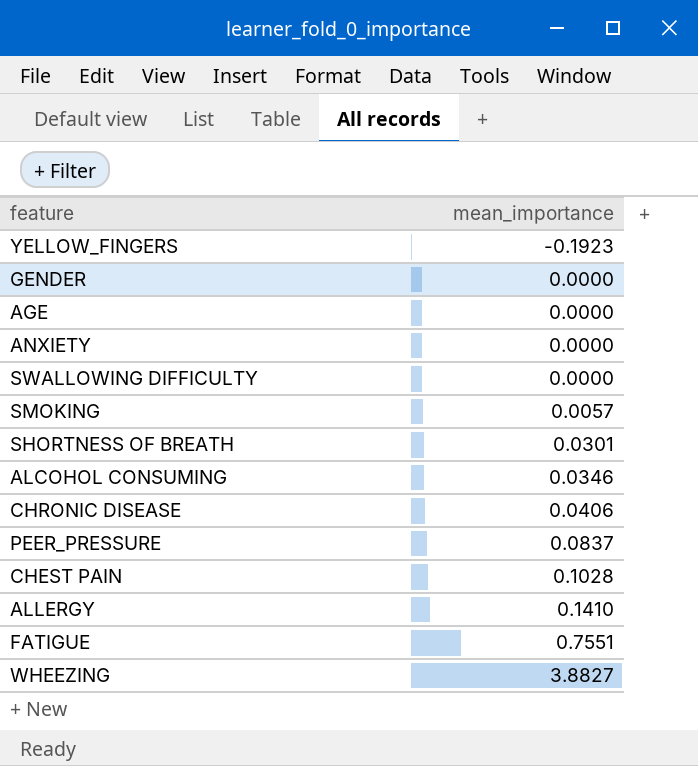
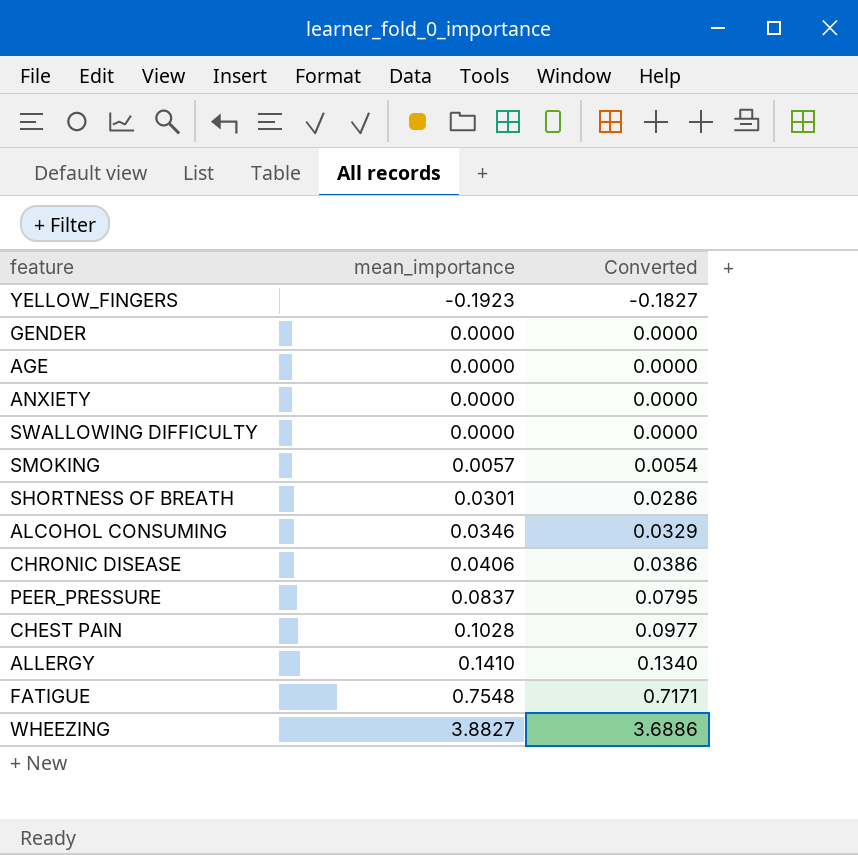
column Converted | formula: none -> [mean_importance] * 0.95
FATIGUE | mean_importance: 0.7551 -> 0.7548

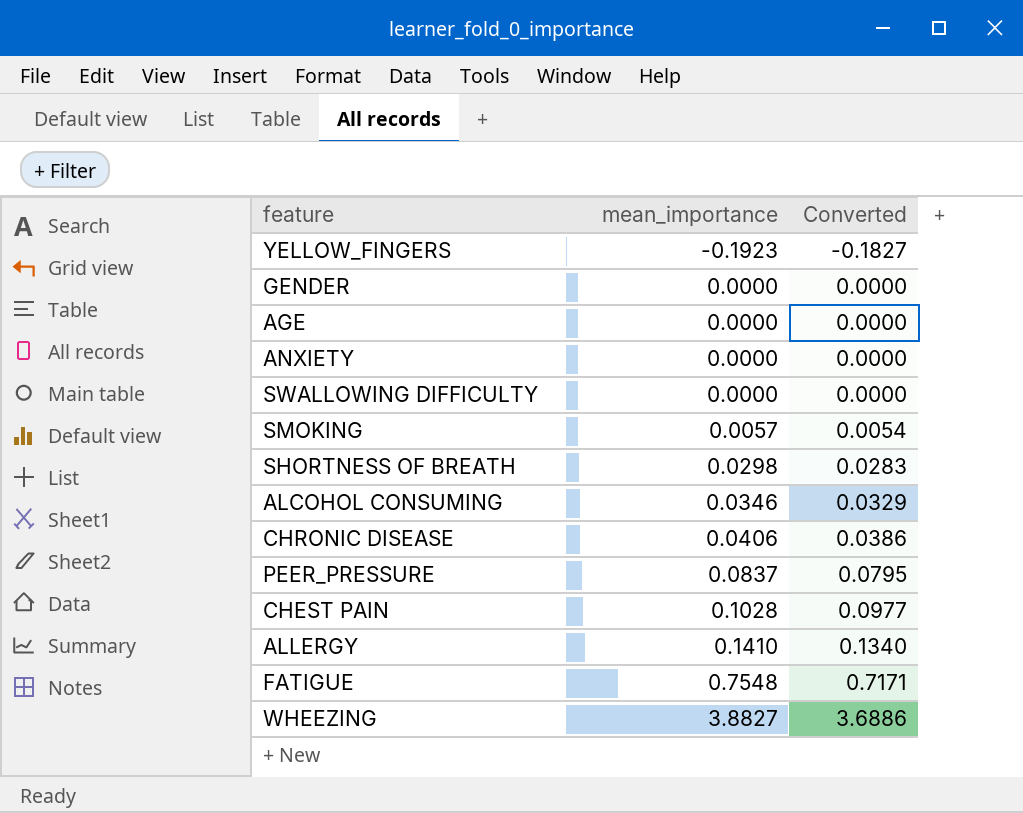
SHORTNESS OF BREATH | mean_importance: 0.0301 -> 0.0298
SHORTNESS OF BREATH | Converted: 0.0286 -> 0.0283

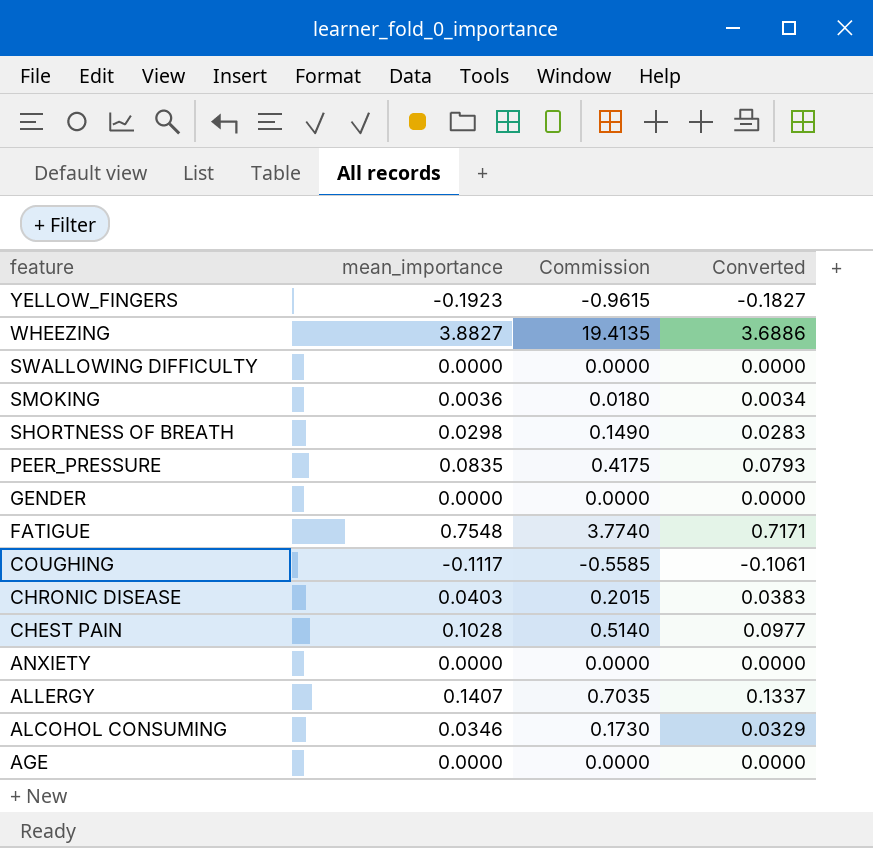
row order: mean_importance ascending -> feature descending
column Commission | formula: none -> [mean_importance] * 5
SMOKING | mean_importance: 0.0057 -> 0.0036
SMOKING | Converted: 0.0054 -> 0.0034
PEER_PRESSURE | mean_importance: 0.0837 -> 0.0835
PEER_PRESSURE | Converted: 0.0795 -> 0.0793
row COUGHING: none -> -0.1117 | -0.5585 | -0.1061
CHRONIC DISEASE | mean_importance: 0.0406 -> 0.0403
CHRONIC DISEASE | Converted: 0.0386 -> 0.0383
ALLERGY | mean_importance: 0.1410 -> 0.1407
ALLERGY | Converted: 0.1340 -> 0.1337

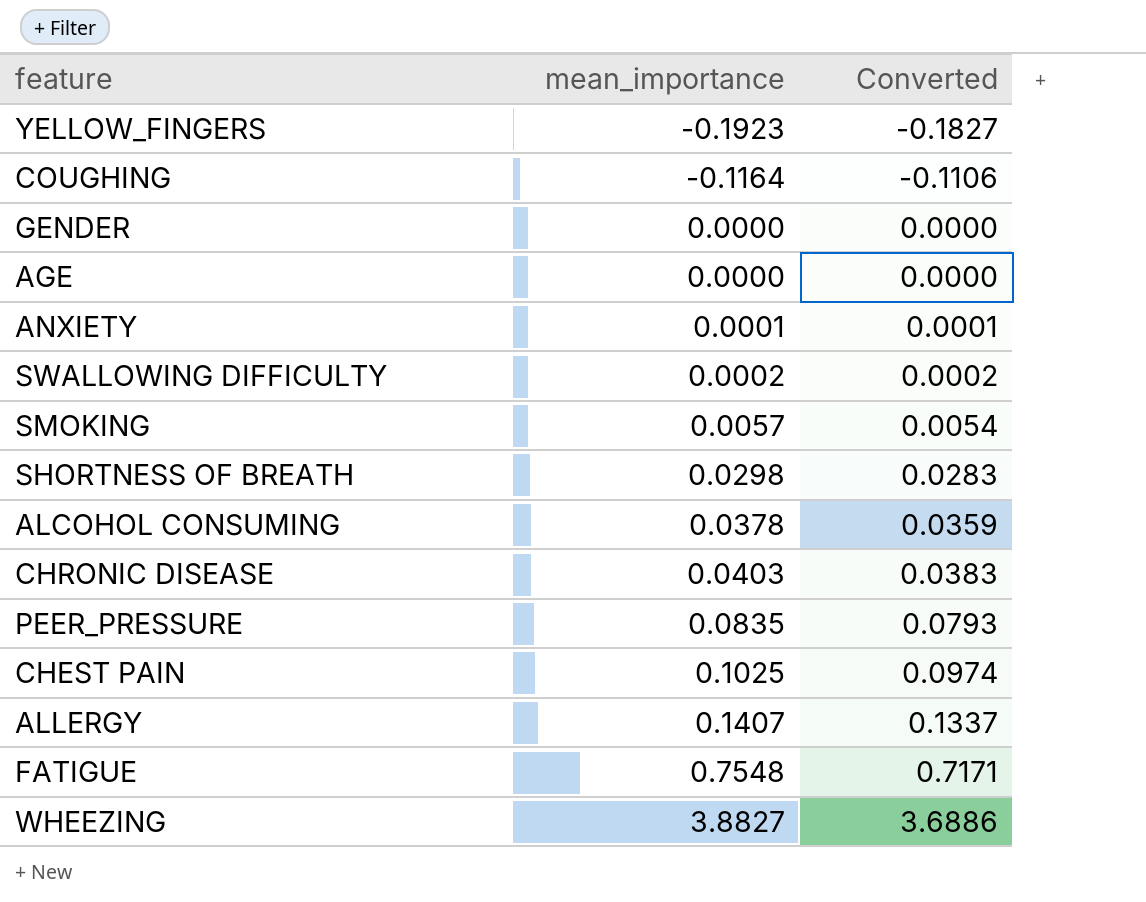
row order: feature descending -> mean_importance ascending
column Commission | formula: [mean_importance] * 5 -> none
COUGHING | mean_importance: -0.1117 -> -0.1164
COUGHING | Converted: -0.1061 -> -0.1106
ANXIETY | mean_importance: 0.0000 -> 0.0001
ANXIETY | Converted: 0.0000 -> 0.0001
SWALLOWING DIFFICULTY | mean_importance: 0.0000 -> 0.0002
SWALLOWING DIFFICULTY | Converted: 0.0000 -> 0.0002
SMOKING | mean_importance: 0.0036 -> 0.0057
SMOKING | Converted: 0.0034 -> 0.0054
ALCOHOL CONSUMING | mean_importance: 0.0346 -> 0.0378
ALCOHOL CONSUMING | Converted: 0.0329 -> 0.0359
CHEST PAIN | mean_importance: 0.1028 -> 0.1025
CHEST PAIN | Converted: 0.0977 -> 0.0974

